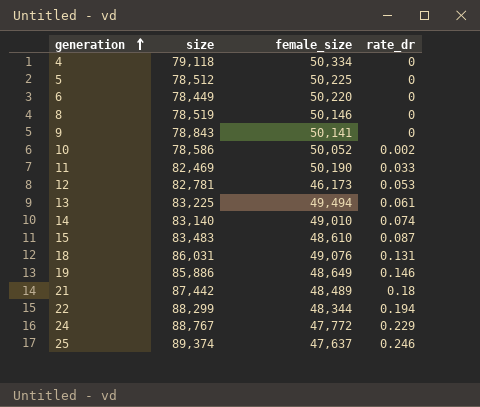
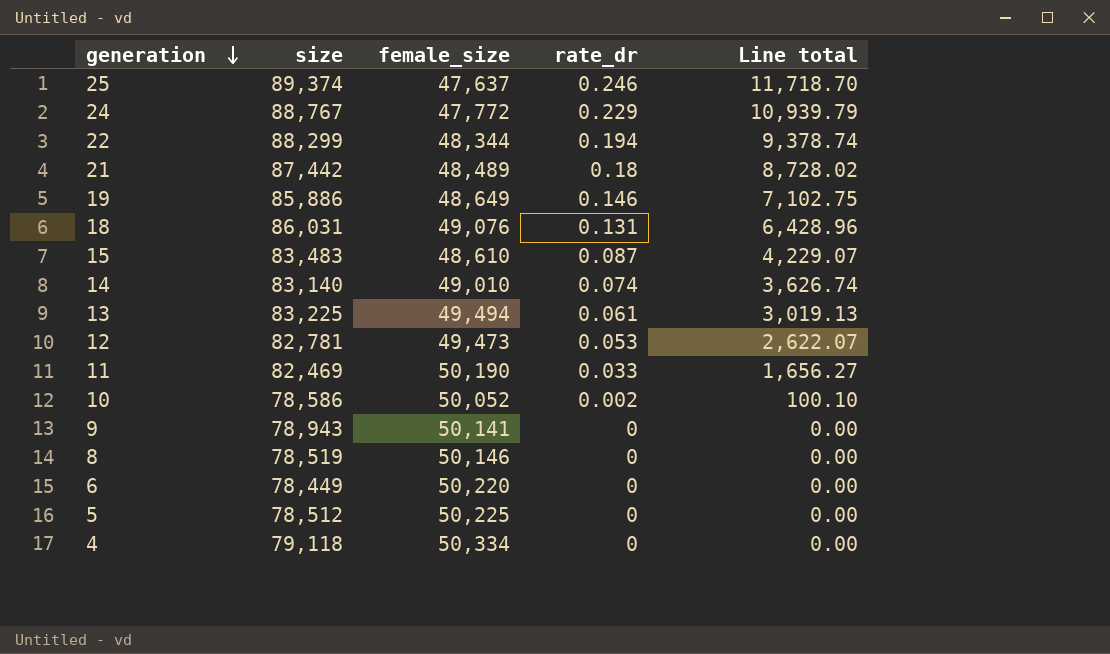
row order: generation ascending -> generation descending
column Line total | formula: none -> [female_size] * [rate_dr]
12 | female_size: 46,173 -> 49,473
9 | size: 78,843 -> 78,943

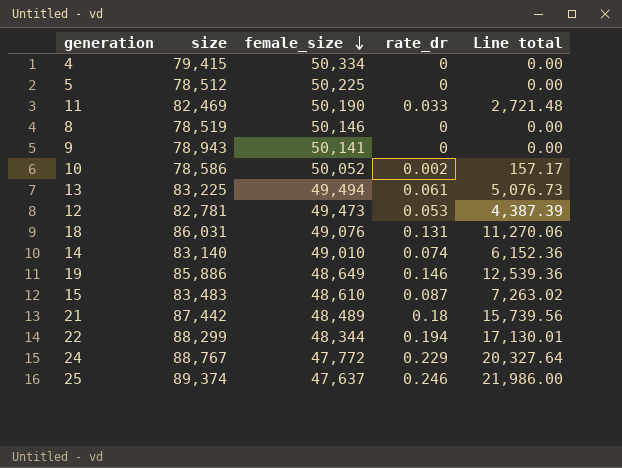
row order: generation descending -> female_size descending
column Line total | formula: [female_size] * [rate_dr] -> [size] * [rate_dr]
row 6: 78,449 | 50,220 | 0 | 0.00 -> none
4 | size: 79,118 -> 79,415

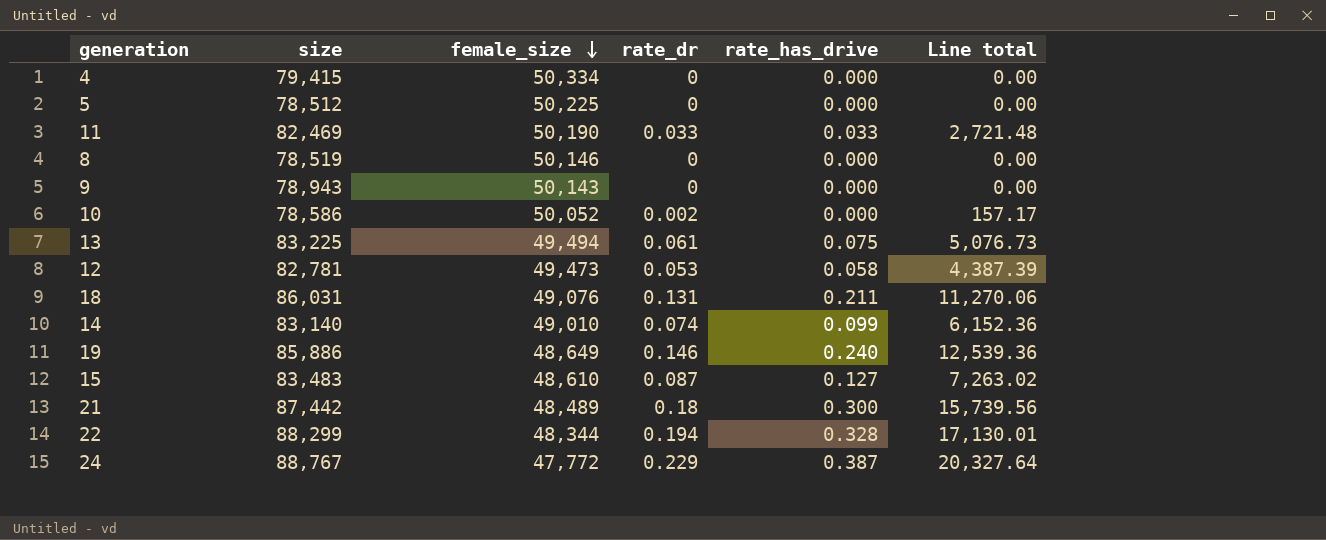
column rate_has_drive | position: none -> 5
row 25: 89,374 | 47,637 | 0.246 | 21,986.00 -> none
9 | female_size: 50,141 -> 50,143

